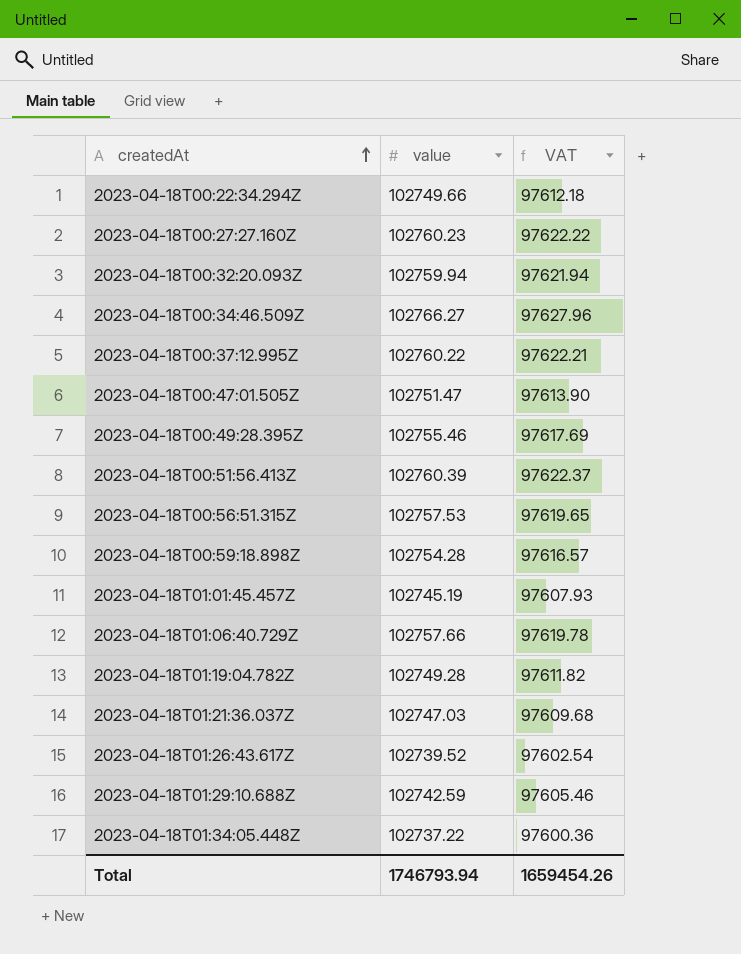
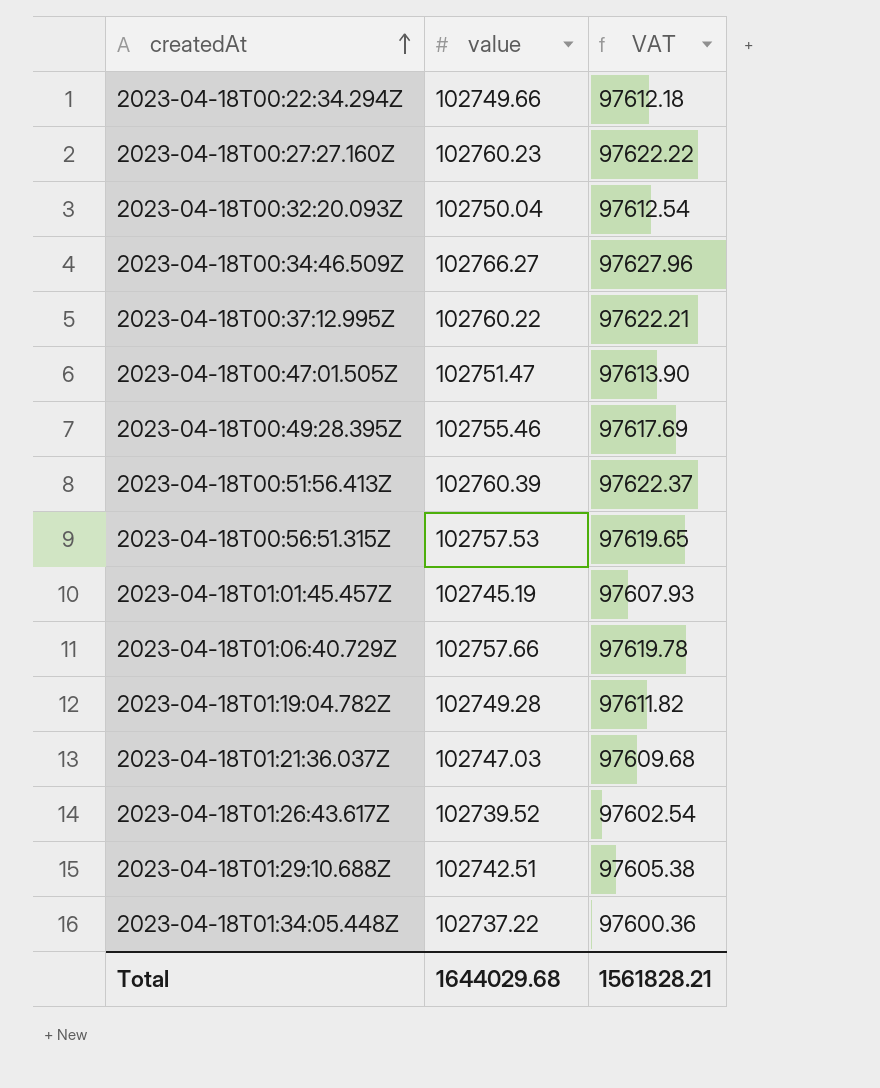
row 2023-04-18T00:59:18.898Z: 102754.28 | 97616.57 -> none
2023-04-18T00:32:20.093Z | value: 102759.94 -> 102750.04
2023-04-18T00:32:20.093Z | VAT: 97621.94 -> 97612.54
2023-04-18T01:29:10.688Z | value: 102742.59 -> 102742.51
2023-04-18T01:29:10.688Z | VAT: 97605.46 -> 97605.38
Total | value: 1746793.94 -> 1644029.68
Total | VAT: 1659454.26 -> 1561828.21

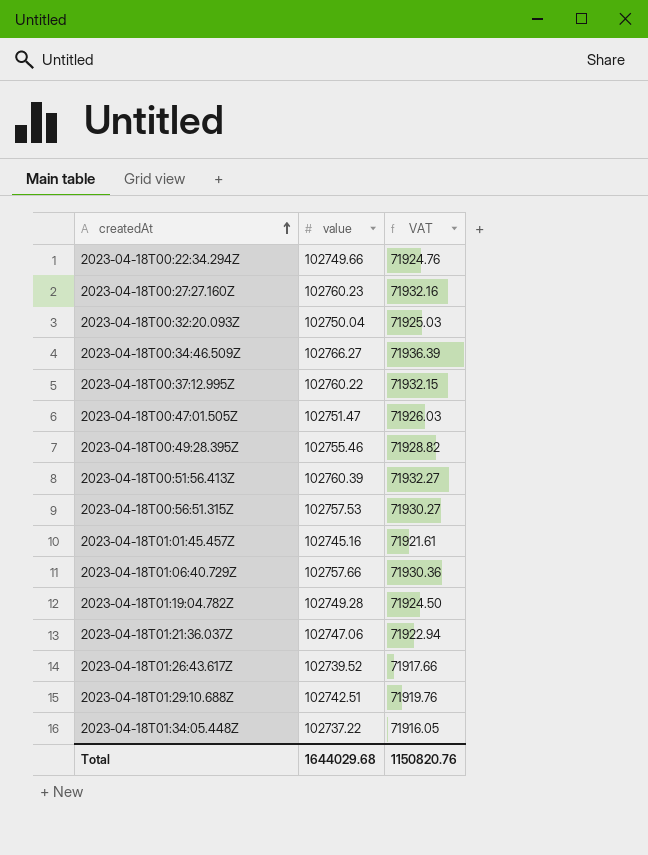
column VAT | formula: [value] * 0.95 -> [value] * 0.7
2023-04-18T01:01:45.457Z | value: 102745.19 -> 102745.16
2023-04-18T01:21:36.037Z | value: 102747.03 -> 102747.06
Total | VAT: 1561828.21 -> 1150820.76

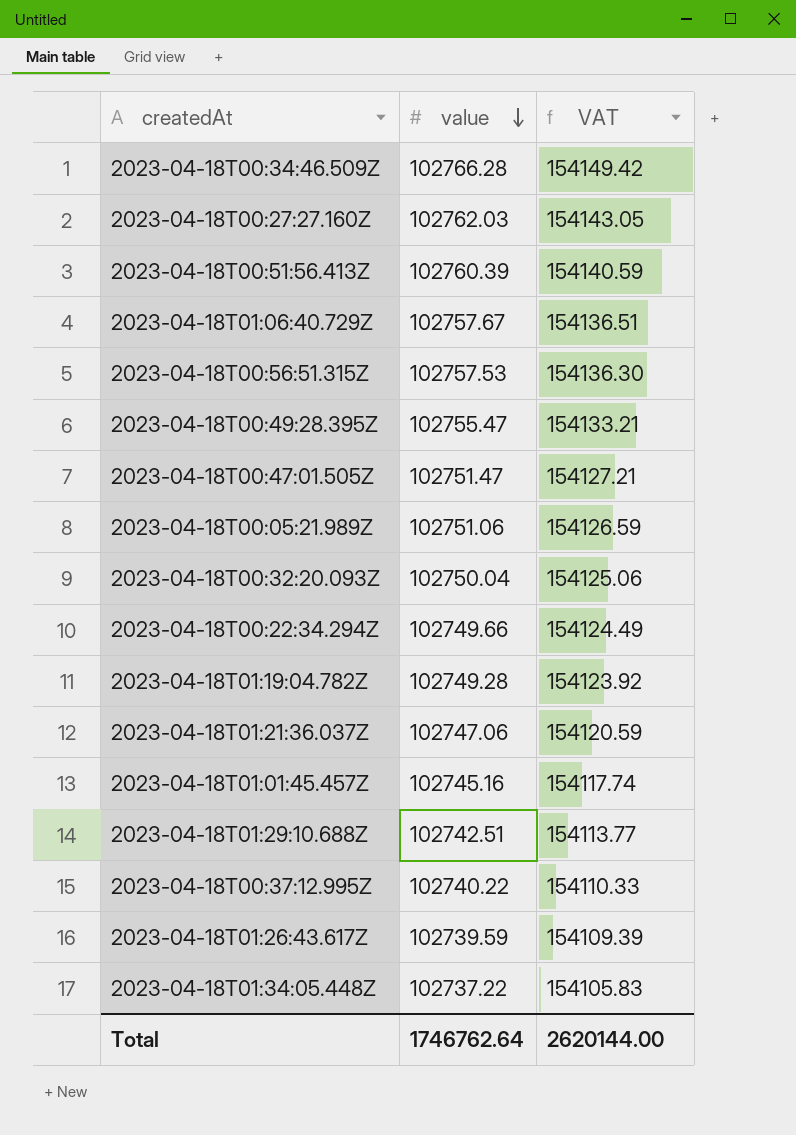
row order: createdAt ascending -> value descending
column VAT | formula: [value] * 0.7 -> [value] * 1.5
2023-04-18T00:34:46.509Z | value: 102766.27 -> 102766.28
2023-04-18T00:27:27.160Z | value: 102760.23 -> 102762.03
2023-04-18T01:06:40.729Z | value: 102757.66 -> 102757.67
2023-04-18T00:49:28.395Z | value: 102755.46 -> 102755.47
row 2023-04-18T00:05:21.989Z: none -> 102751.06 | 154126.59
2023-04-18T00:37:12.995Z | value: 102760.22 -> 102740.22
2023-04-18T01:26:43.617Z | value: 102739.52 -> 102739.59
Total | value: 1644029.68 -> 1746762.64
Total | VAT: 1150820.76 -> 2620144.00

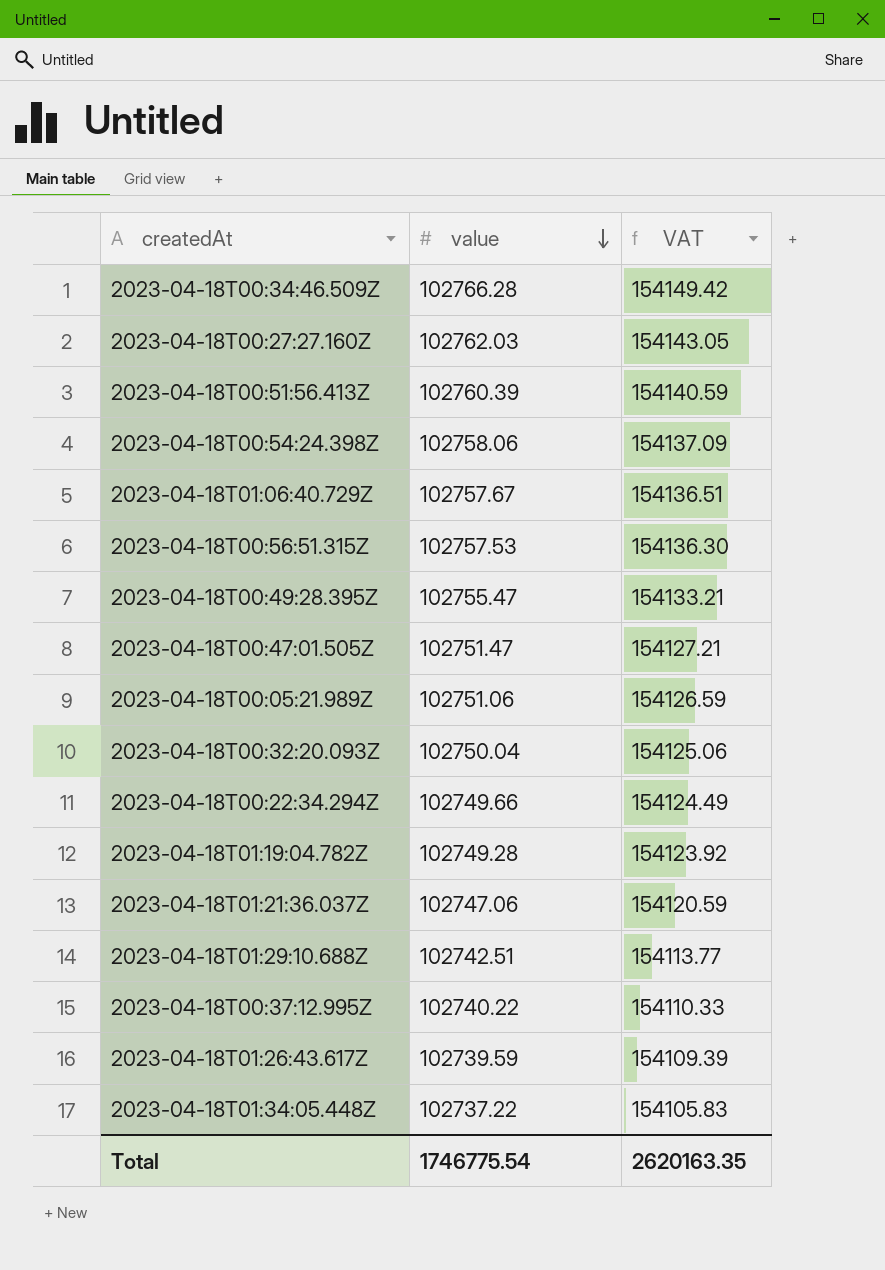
row 2023-04-18T01:01:45.457Z: 102745.16 | 154117.74 -> none
row 2023-04-18T00:54:24.398Z: none -> 102758.06 | 154137.09
Total | value: 1746762.64 -> 1746775.54
Total | VAT: 2620144.00 -> 2620163.35

